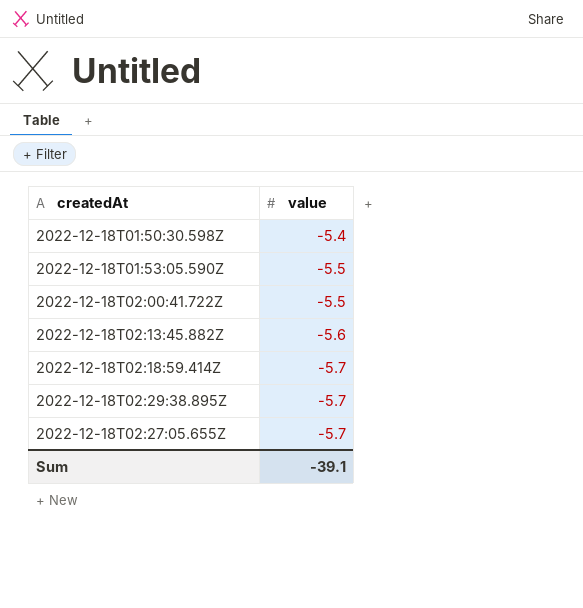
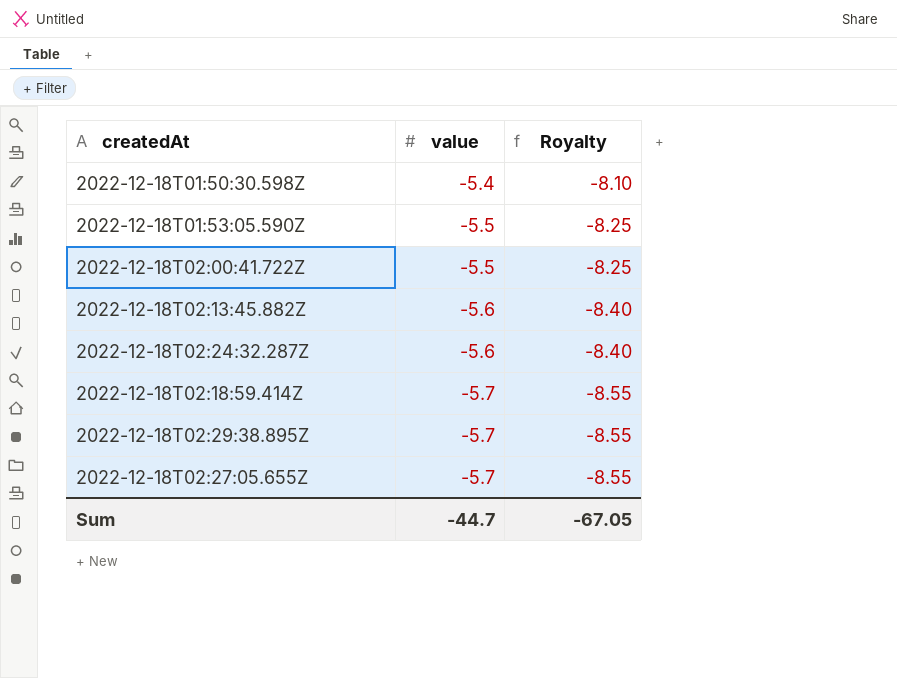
column Royalty | formula: none -> [value] * 1.5
row 2022-12-18T02:24:32.287Z: none -> -5.6 | -8.40
Sum | value: -39.1 -> -44.7

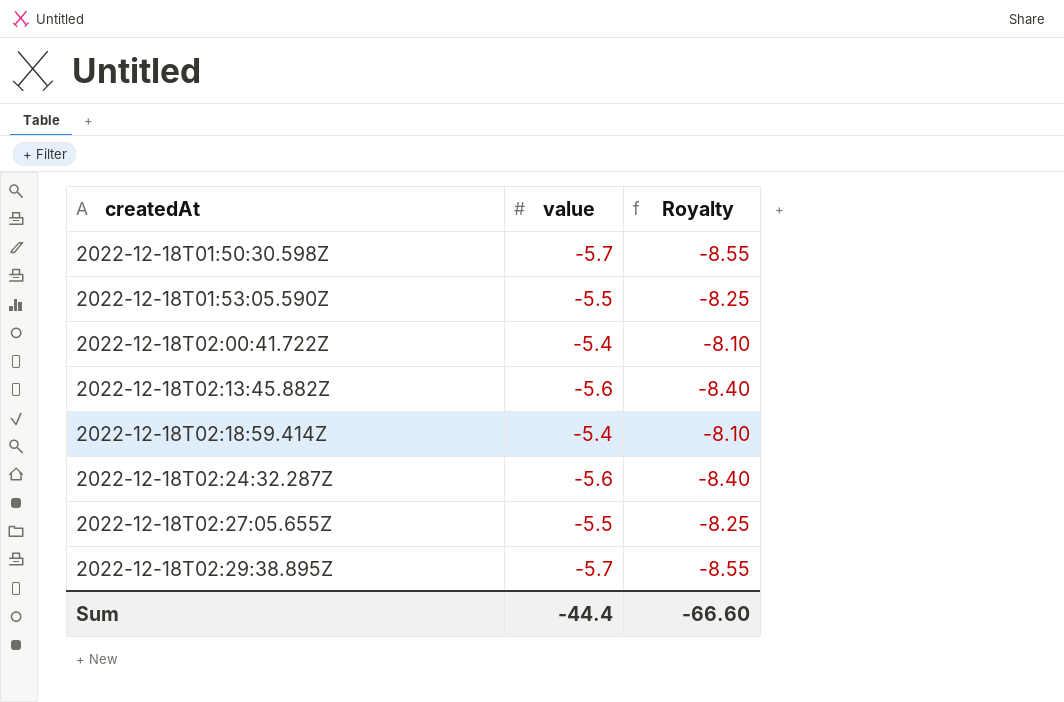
row order: value descending -> createdAt ascending
2022-12-18T01:50:30.598Z | value: -5.4 -> -5.7
2022-12-18T01:50:30.598Z | Royalty: -8.10 -> -8.55
2022-12-18T02:00:41.722Z | value: -5.5 -> -5.4
2022-12-18T02:00:41.722Z | Royalty: -8.25 -> -8.10
2022-12-18T02:18:59.414Z | value: -5.7 -> -5.4
2022-12-18T02:18:59.414Z | Royalty: -8.55 -> -8.10
2022-12-18T02:27:05.655Z | value: -5.7 -> -5.5
2022-12-18T02:27:05.655Z | Royalty: -8.55 -> -8.25
Sum | value: -44.7 -> -44.4
Sum | Royalty: -67.05 -> -66.60

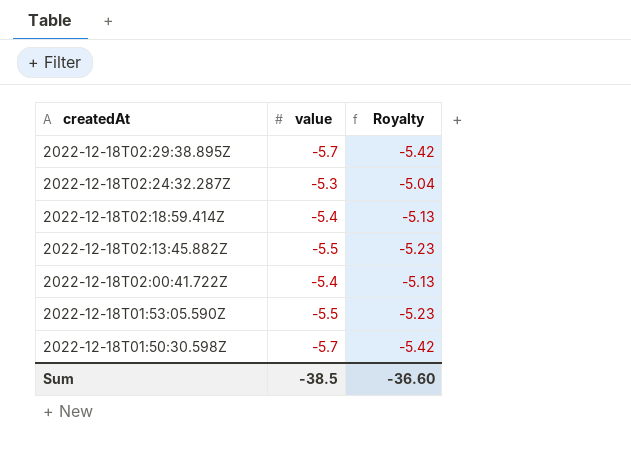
row order: createdAt ascending -> createdAt descending
column Royalty | formula: [value] * 1.5 -> [value] * 0.95
row 2022-12-18T02:27:05.655Z: -5.5 | -8.25 -> none
2022-12-18T02:24:32.287Z | value: -5.6 -> -5.3
2022-12-18T02:13:45.882Z | value: -5.6 -> -5.5
Sum | value: -44.4 -> -38.5
Sum | Royalty: -66.60 -> -36.60

